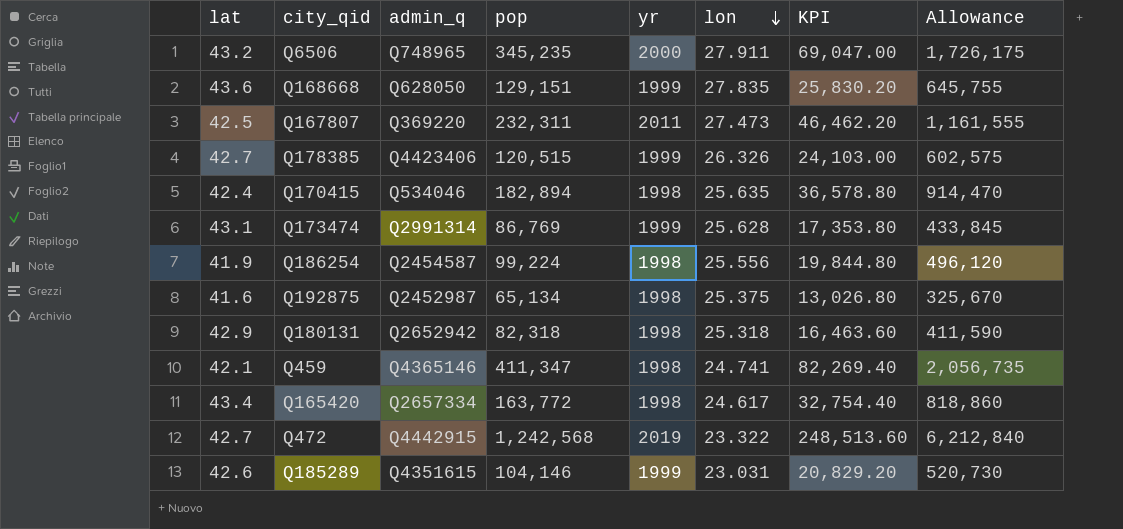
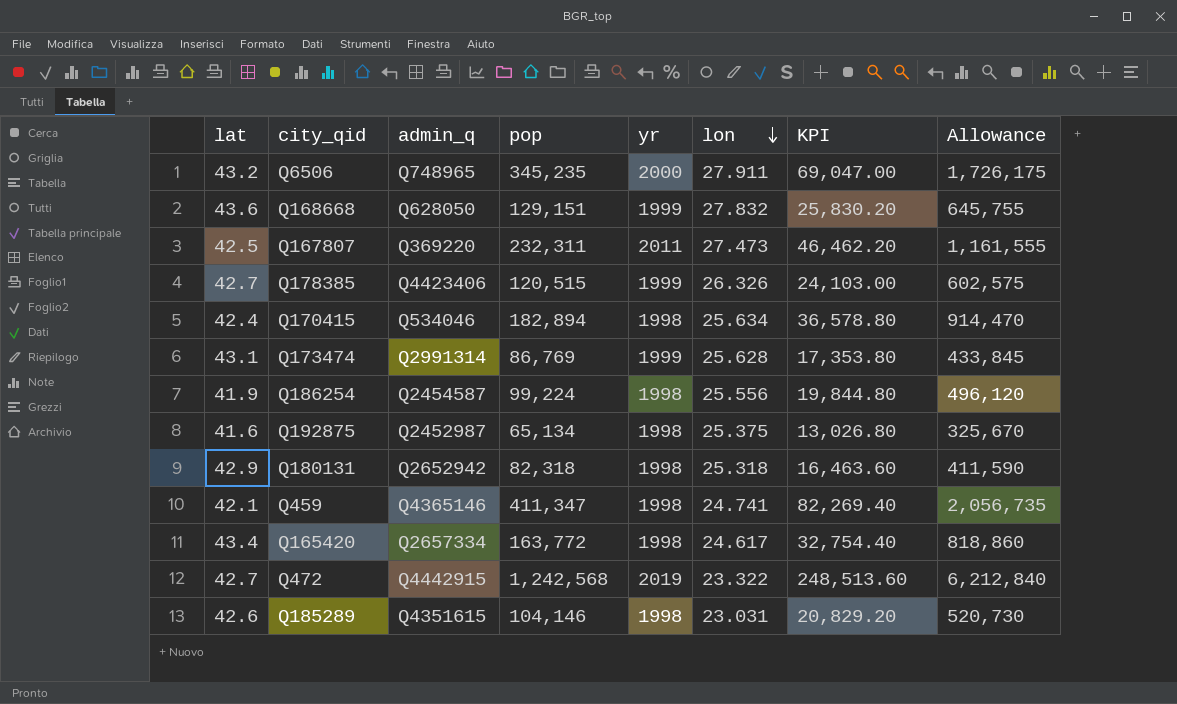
Q168668 | lon: 27.835 -> 27.832
Q170415 | lon: 25.635 -> 25.634
Q185289 | yr: 1999 -> 1998

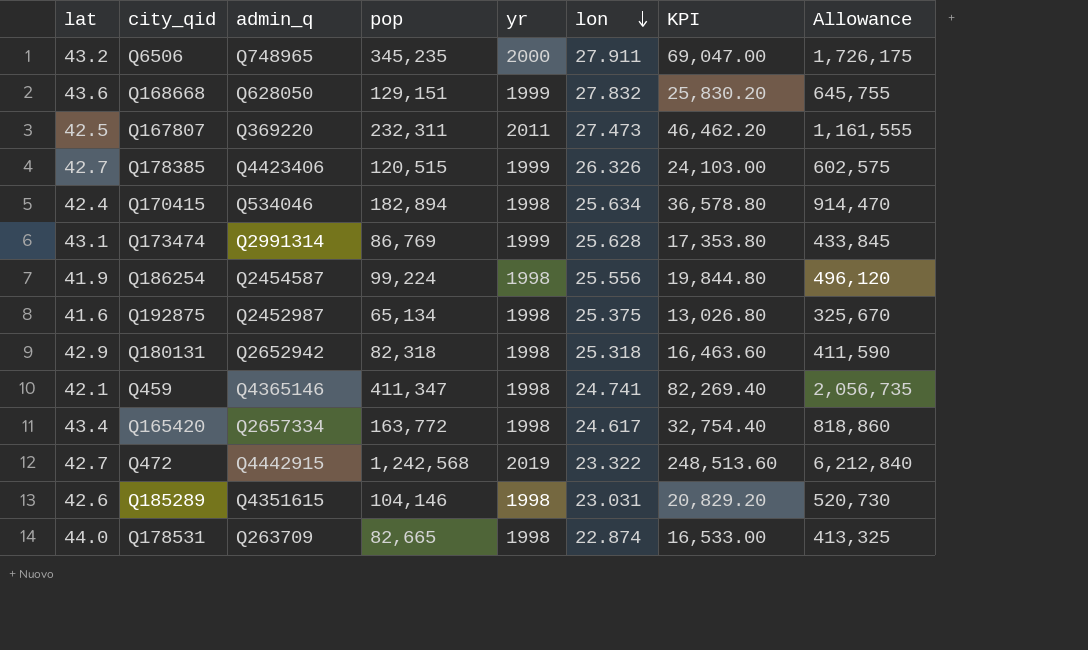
row Q178531: none -> 44.0 | Q263709 | 82,665 | 1998 | 22.874 | 16,533.00 | 413,325

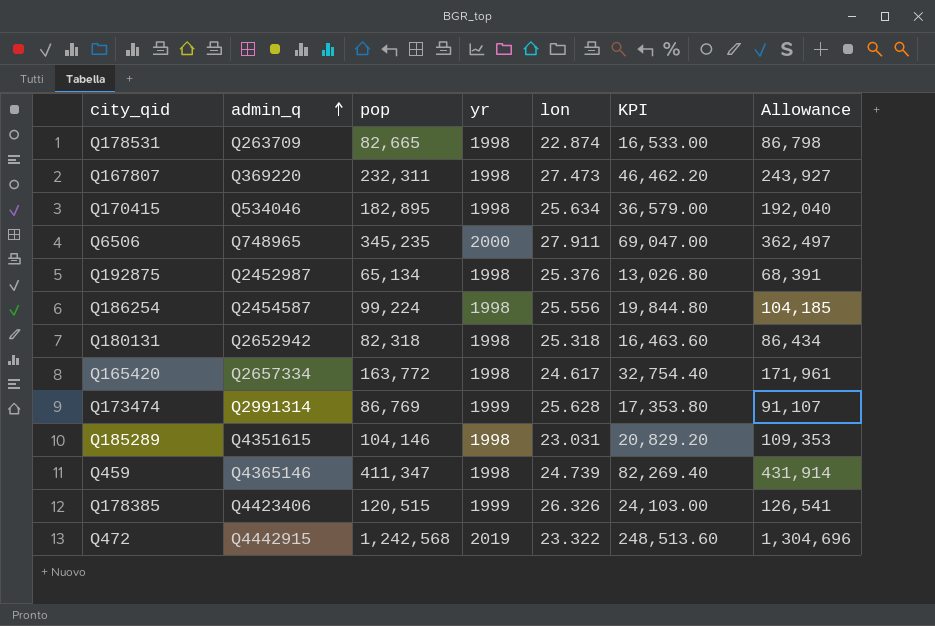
row order: lon descending -> admin_q ascending
column lat | position: 1 -> none
column Allowance | formula: [pop] * 5 -> [pop] * 1.05
row Q168668: 43.6 | Q628050 | 129,151 | 1999 | 27.832 | 25,830.20 | 645,755 -> none
Q167807 | yr: 2011 -> 1998
Q170415 | pop: 182,894 -> 182,895
Q170415 | KPI: 36,578.80 -> 36,579.00
Q192875 | lon: 25.375 -> 25.376
Q459 | lon: 24.741 -> 24.739

